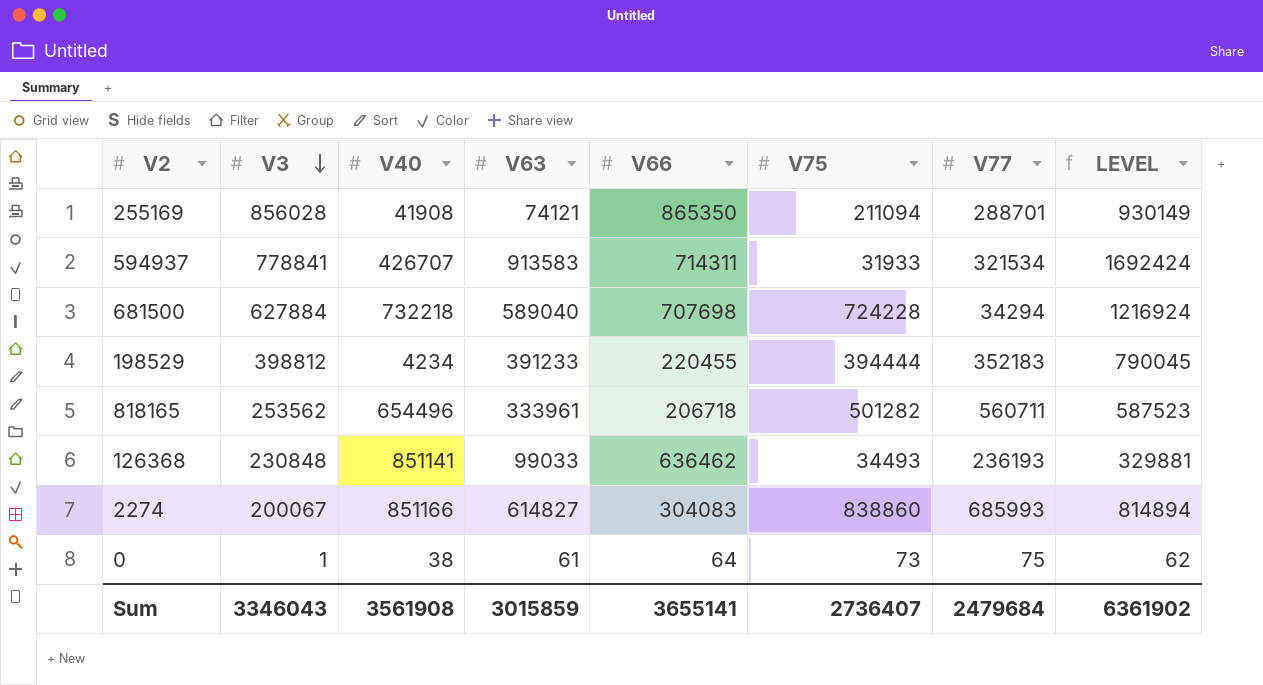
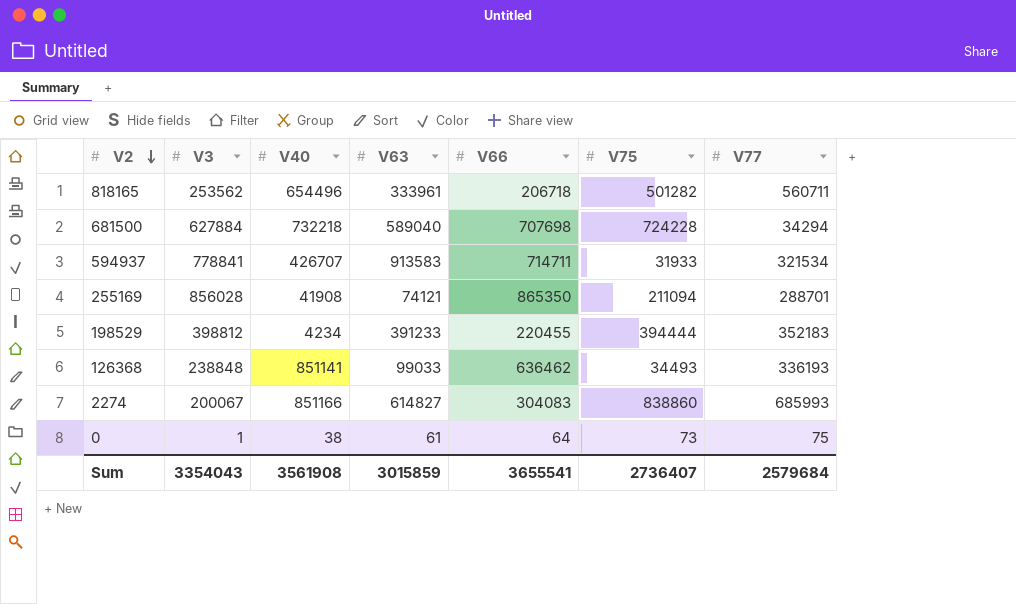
row order: V3 descending -> V2 descending
column LEVEL | formula: [V3] + [V63] -> none
594937 | V66: 714311 -> 714711
126368 | V3: 230848 -> 238848
126368 | V77: 236193 -> 336193
Sum | V3: 3346043 -> 3354043
Sum | V66: 3655141 -> 3655541
Sum | V77: 2479684 -> 2579684

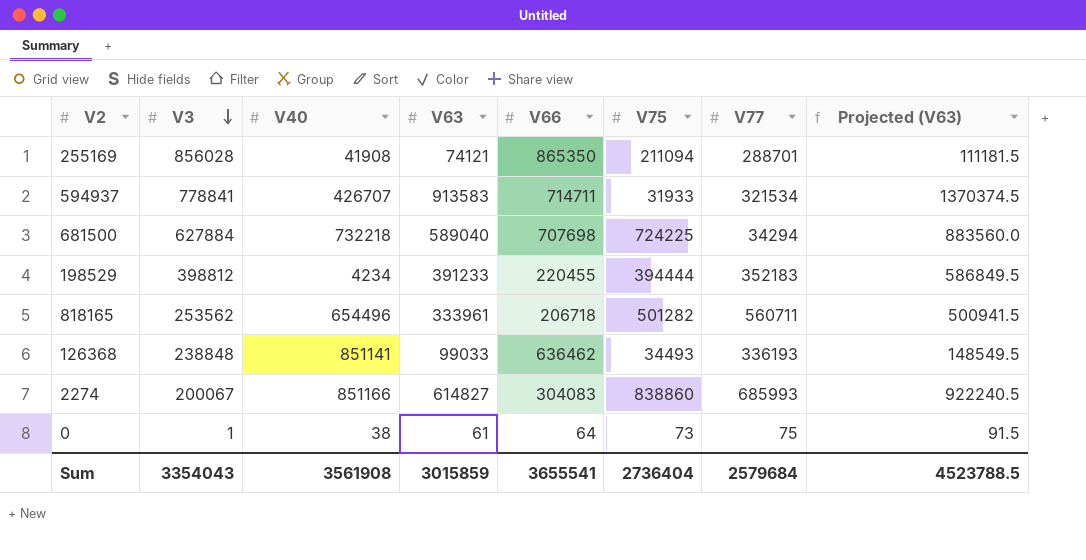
row order: V2 descending -> V3 descending
column Projected (V63) | formula: none -> [V63] * 1.5
681500 | V75: 724228 -> 724225
Sum | V75: 2736407 -> 2736404

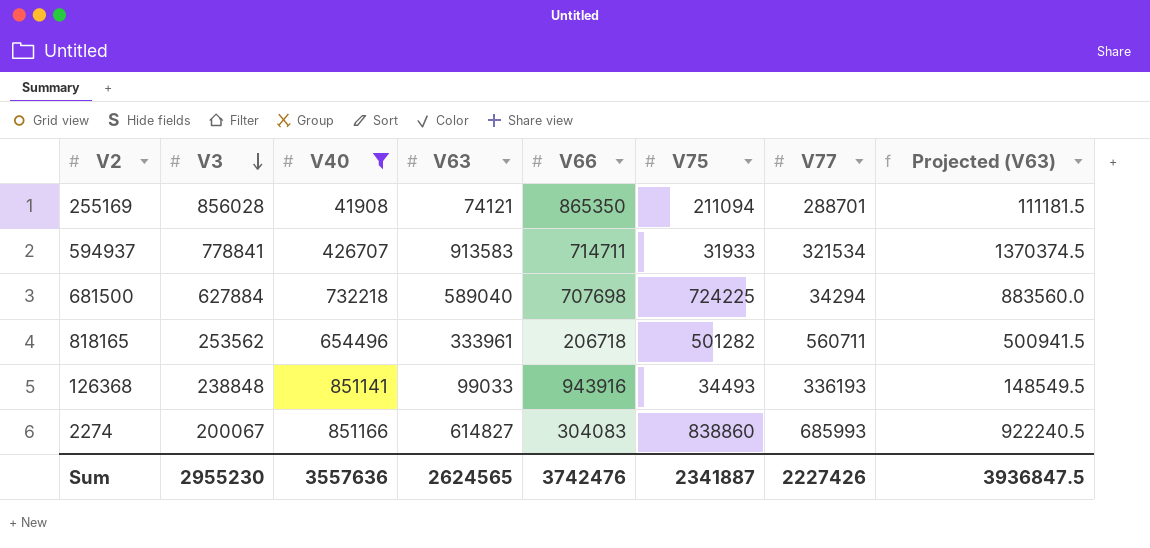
filter: none -> V40 >= 41908
126368 | V66: 636462 -> 943916
Sum | V3: 3354043 -> 2955230
Sum | V40: 3561908 -> 3557636
Sum | V63: 3015859 -> 2624565
Sum | V66: 3655541 -> 3742476
Sum | V75: 2736404 -> 2341887
Sum | V77: 2579684 -> 2227426
Sum | Projected (V63): 4523788.5 -> 3936847.5

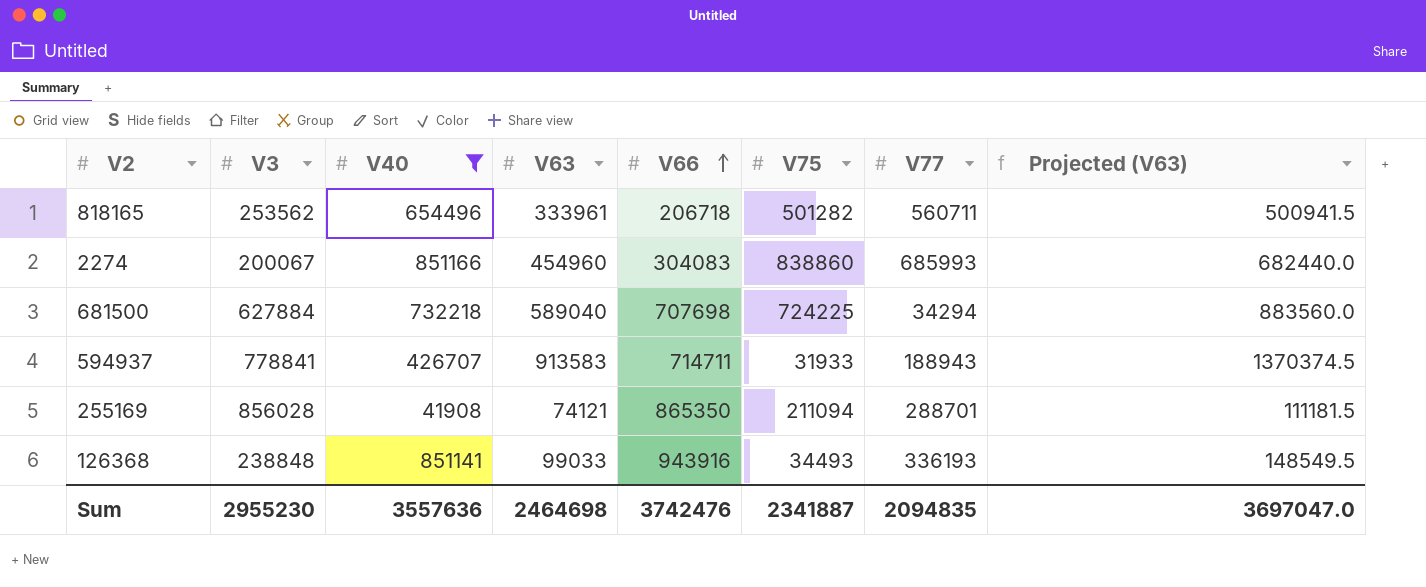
row order: V3 descending -> V66 ascending
2274 | V63: 614827 -> 454960
2274 | Projected (V63): 922240.5 -> 682440.0
594937 | V77: 321534 -> 188943
Sum | V63: 2624565 -> 2464698
Sum | V77: 2227426 -> 2094835
Sum | Projected (V63): 3936847.5 -> 3697047.0

